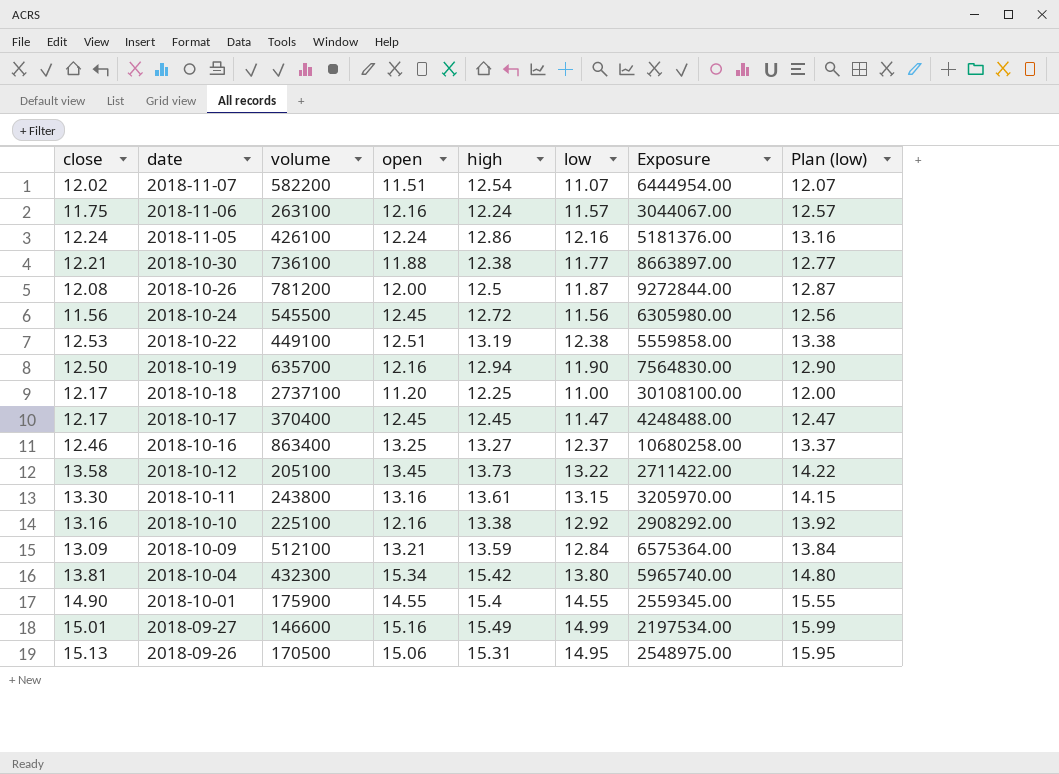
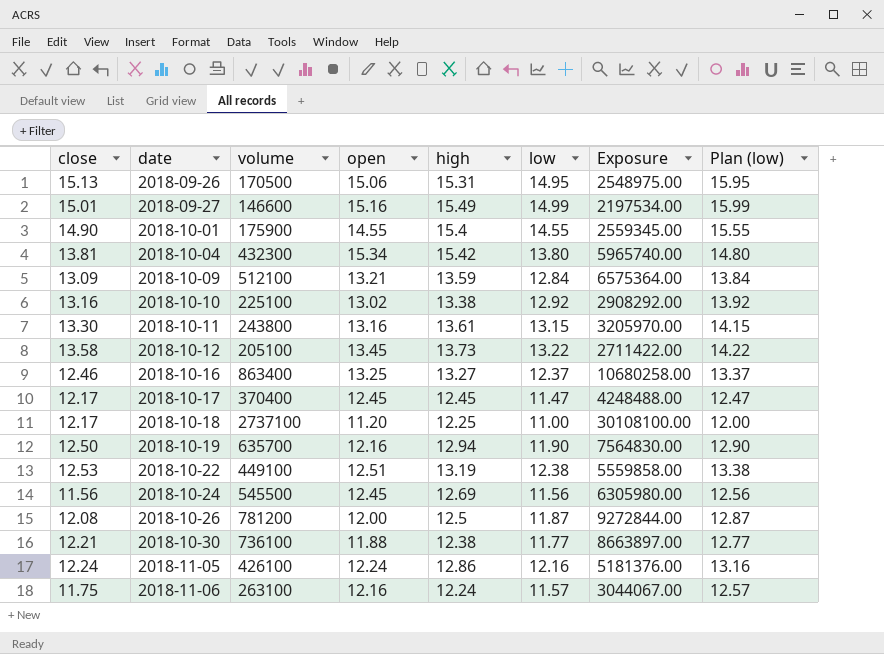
row order: date descending -> date ascending
row 2018-11-07: 12.02 | 582200 | 11.51 | 12.54 | 11.07 | 6444954.00 | 12.07 -> none
2018-10-10 | open: 12.16 -> 13.02
2018-10-24 | high: 12.72 -> 12.69

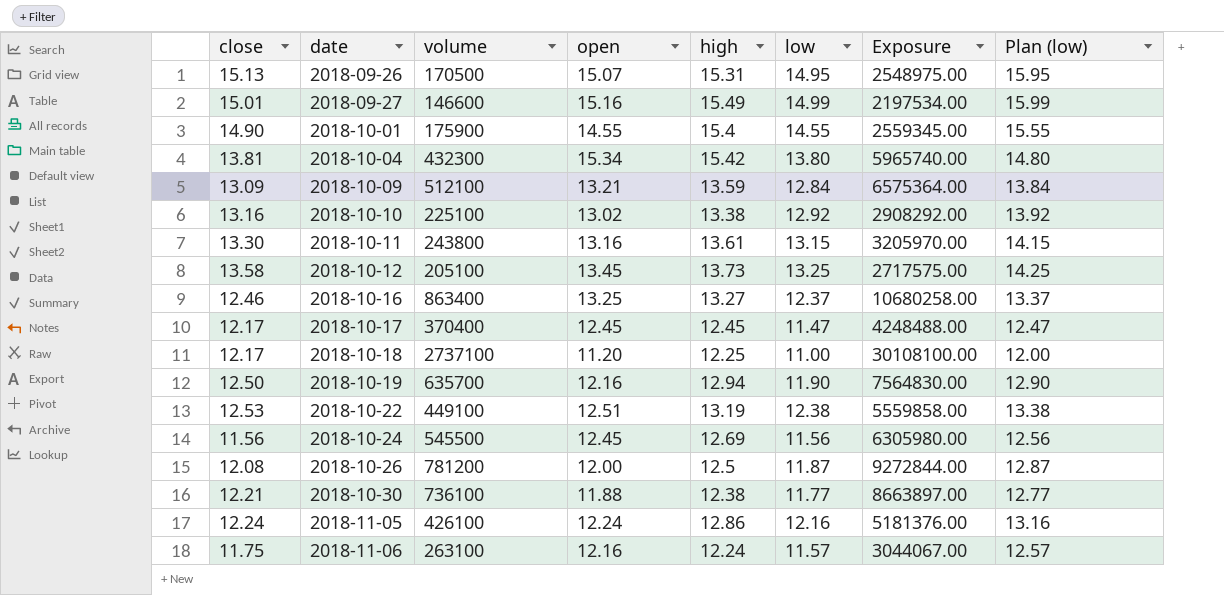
2018-09-26 | open: 15.06 -> 15.07
2018-10-12 | low: 13.22 -> 13.25
2018-10-12 | Exposure: 2711422.00 -> 2717575.00
2018-10-12 | Plan (low): 14.22 -> 14.25

